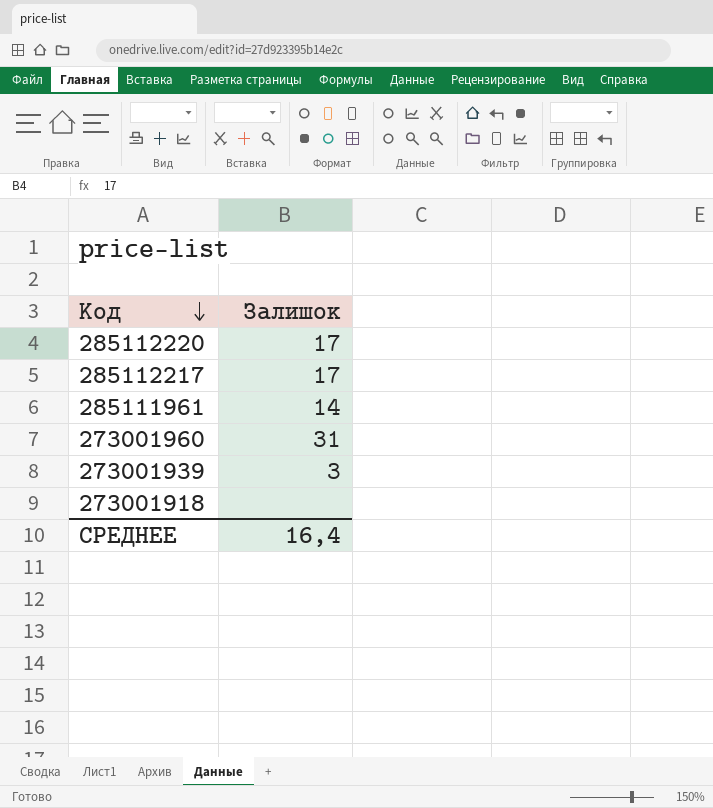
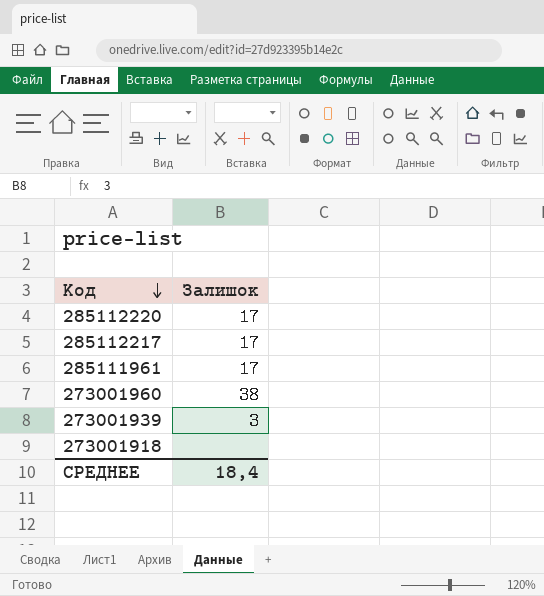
285111961 | Залишок: 14 -> 17
273001960 | Залишок: 31 -> 38
СРЕДНЕЕ | Залишок: 16,4 -> 18,4

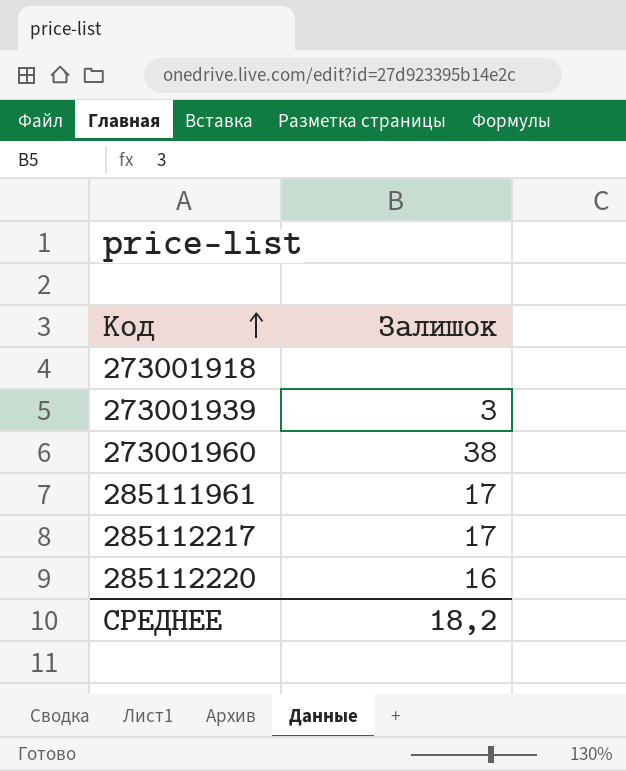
row order: Код descending -> Код ascending
285112220 | Залишок: 17 -> 16
СРЕДНЕЕ | Залишок: 18,4 -> 18,2

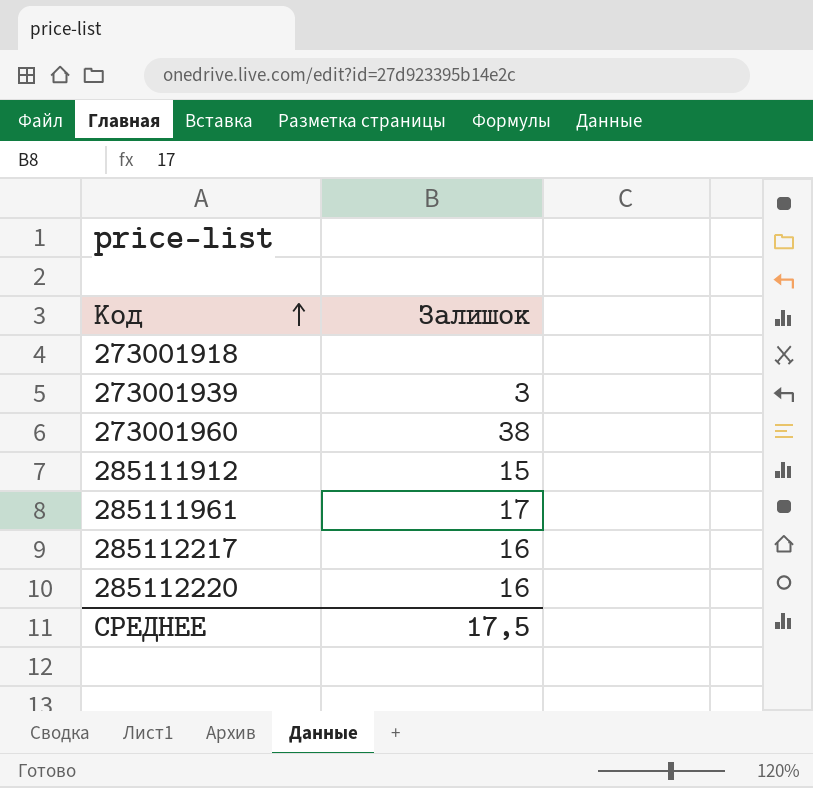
row 285111912: none -> 15
285112217 | Залишок: 17 -> 16
СРЕДНЕЕ | Залишок: 18,2 -> 17,5

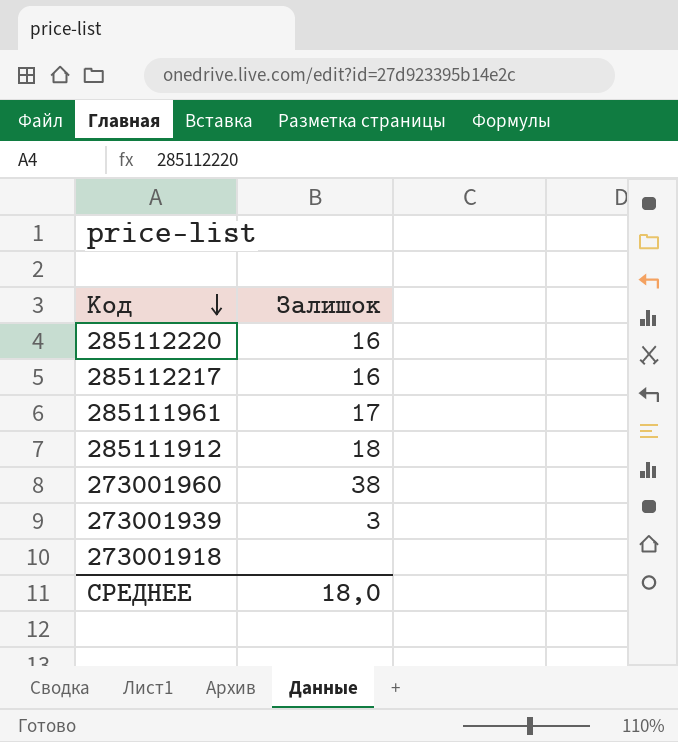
row order: Код ascending -> Код descending
285111912 | Залишок: 15 -> 18
СРЕДНЕЕ | Залишок: 17,5 -> 18,0

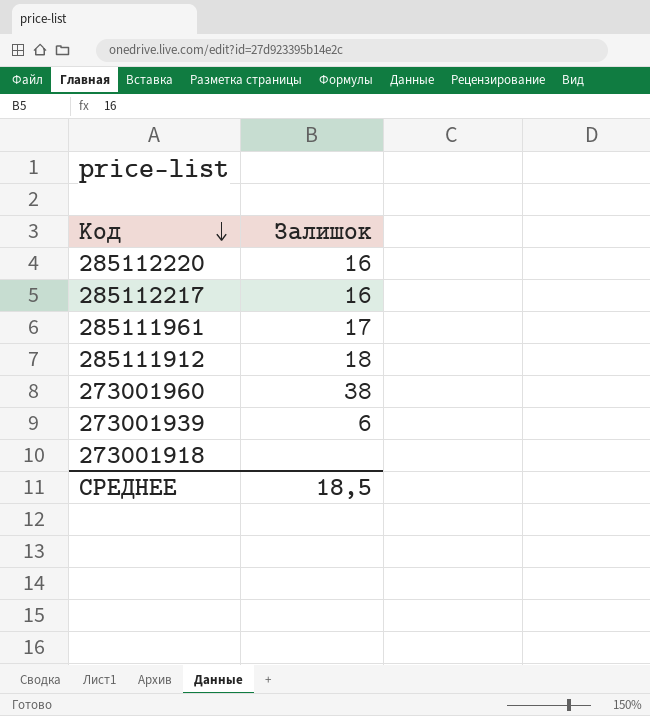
273001939 | Залишок: 3 -> 6
СРЕДНЕЕ | Залишок: 18,0 -> 18,5

